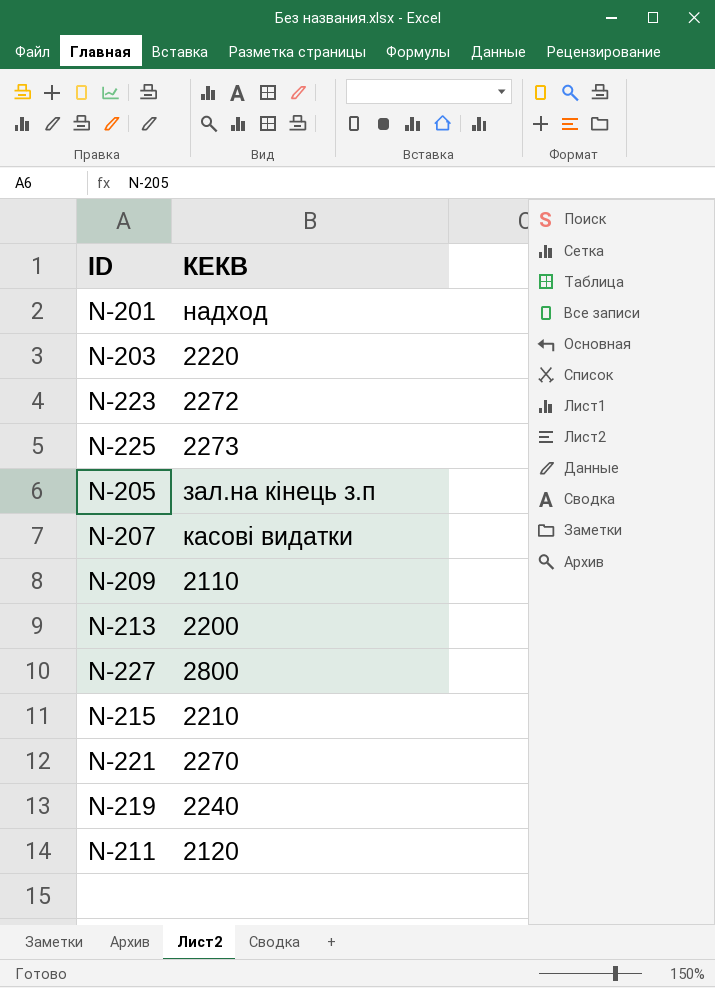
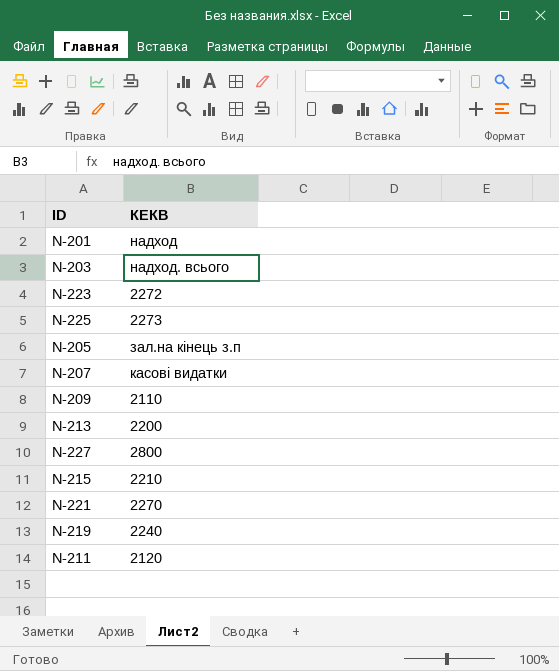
N-203 | КЕКВ: 2220 -> надход. всього

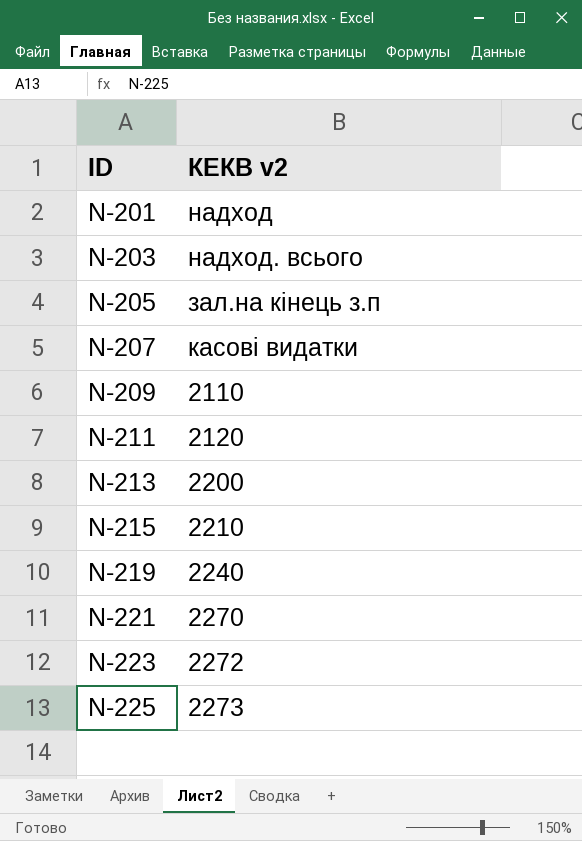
row order: none -> ID ascending
column name: КЕКВ -> КЕКВ v2
row N-227: 2800 -> none

